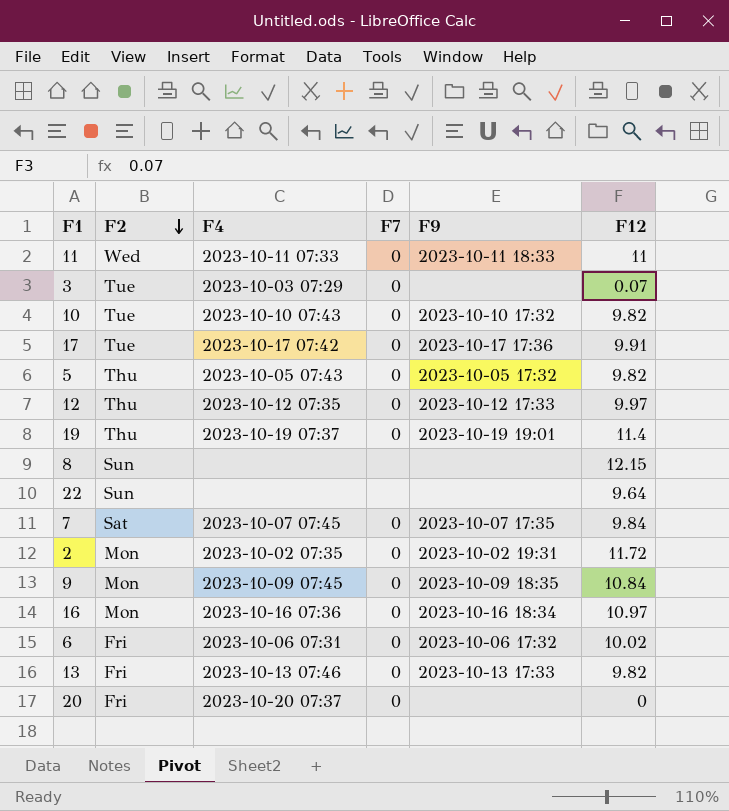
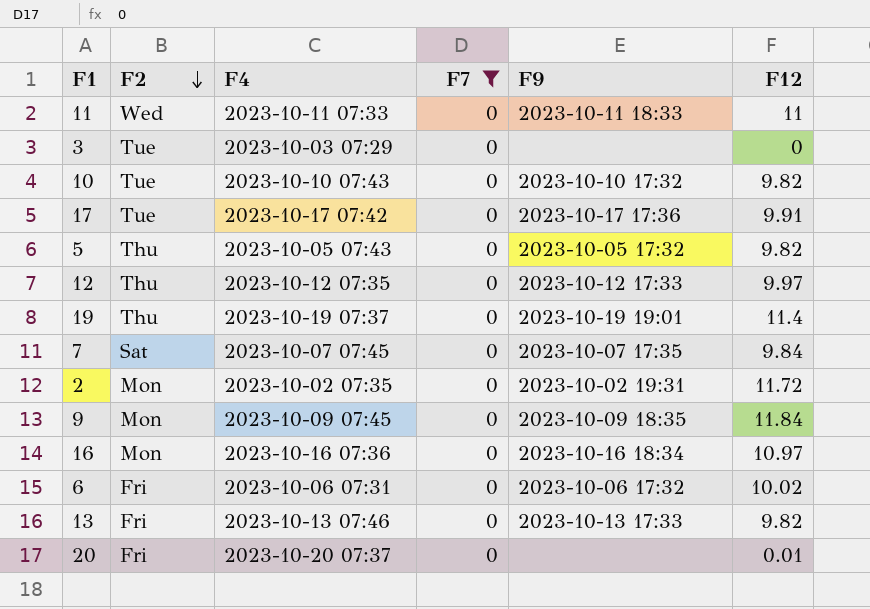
filter: none -> F7 = 0
3 | F12: 0.07 -> 0
9 | F12: 10.84 -> 11.84
20 | F12: 0 -> 0.01

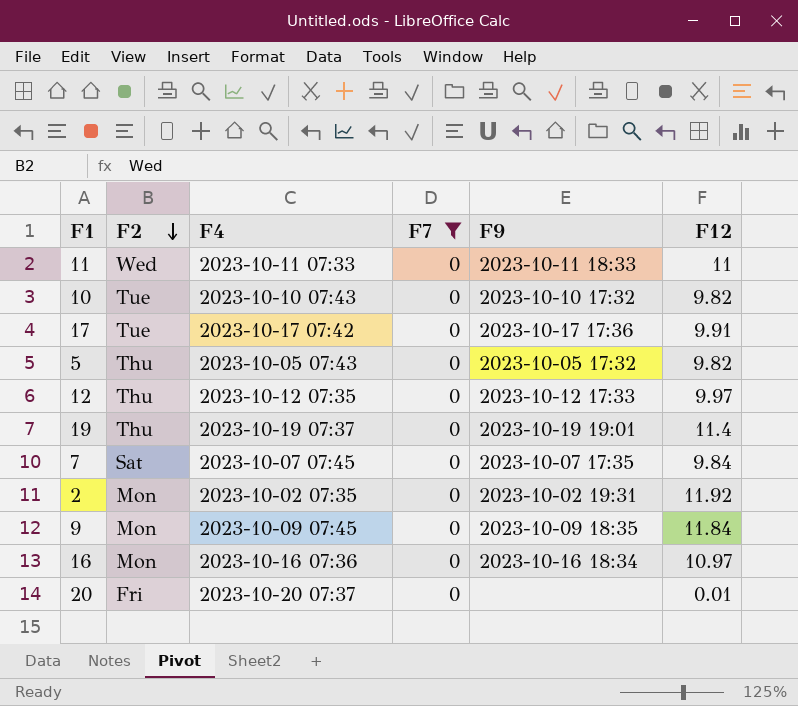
row 3: Tue | 2023-10-03 07:29 | 0 | none | 0 -> none
row 6: Fri | 2023-10-06 07:31 | 0 | 2023-10-06 17:32 | 10.02 -> none
row 13: Fri | 2023-10-13 07:46 | 0 | 2023-10-13 17:33 | 9.82 -> none
2 | F12: 11.72 -> 11.92

